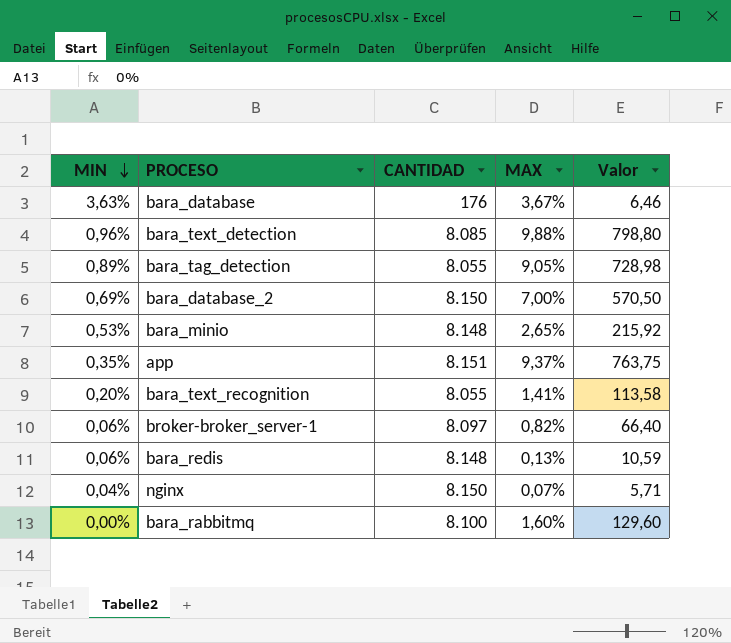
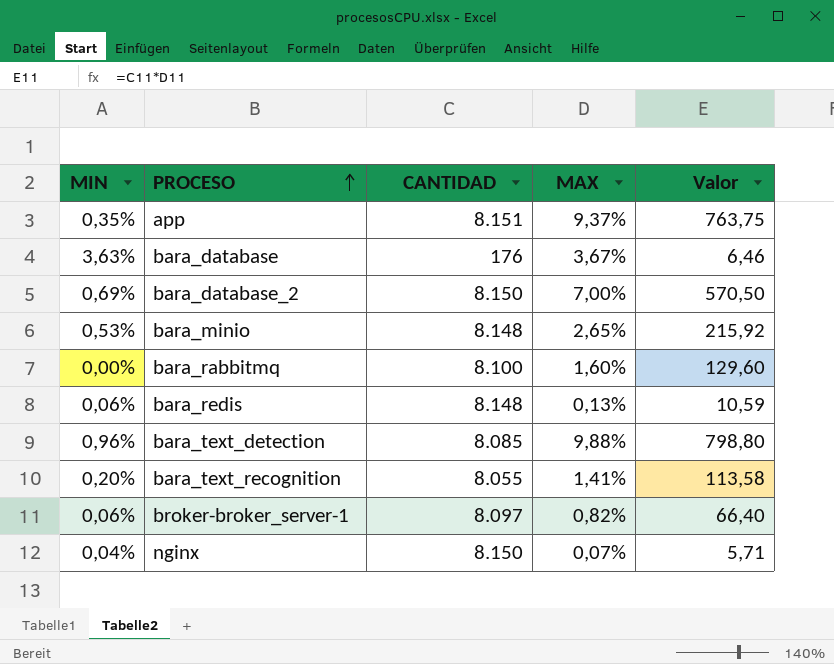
row order: MIN descending -> PROCESO ascending
row bara_tag_detection: 0,89% | 8.055 | 9,05% | 728,98 -> none

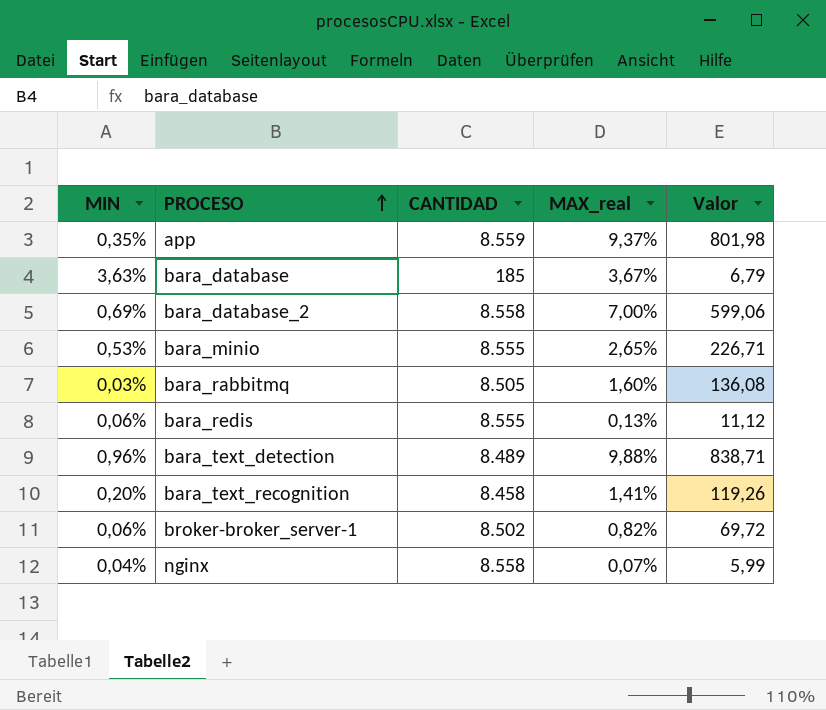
column name: MAX -> MAX_real
app | CANTIDAD: 8.151 -> 8.559
app | Valor: 763,75 -> 801,98
bara_database | CANTIDAD: 176 -> 185
bara_database | Valor: 6,46 -> 6,79
bara_database_2 | CANTIDAD: 8.150 -> 8.558
bara_database_2 | Valor: 570,50 -> 599,06
bara_minio | CANTIDAD: 8.148 -> 8.555
bara_minio | Valor: 215,92 -> 226,71
bara_rabbitmq | MIN: 0,00% -> 0,03%
bara_rabbitmq | CANTIDAD: 8.100 -> 8.505
bara_rabbitmq | Valor: 129,60 -> 136,08
bara_redis | CANTIDAD: 8.148 -> 8.555
bara_redis | Valor: 10,59 -> 11,12
bara_text_detection | CANTIDAD: 8.085 -> 8.489
bara_text_detection | Valor: 798,80 -> 838,71
bara_text_recognition | CANTIDAD: 8.055 -> 8.458
bara_text_recognition | Valor: 113,58 -> 119,26
broker-broker_server-1 | CANTIDAD: 8.097 -> 8.502
broker-broker_server-1 | Valor: 66,40 -> 69,72
nginx | CANTIDAD: 8.150 -> 8.558
nginx | Valor: 5,71 -> 5,99

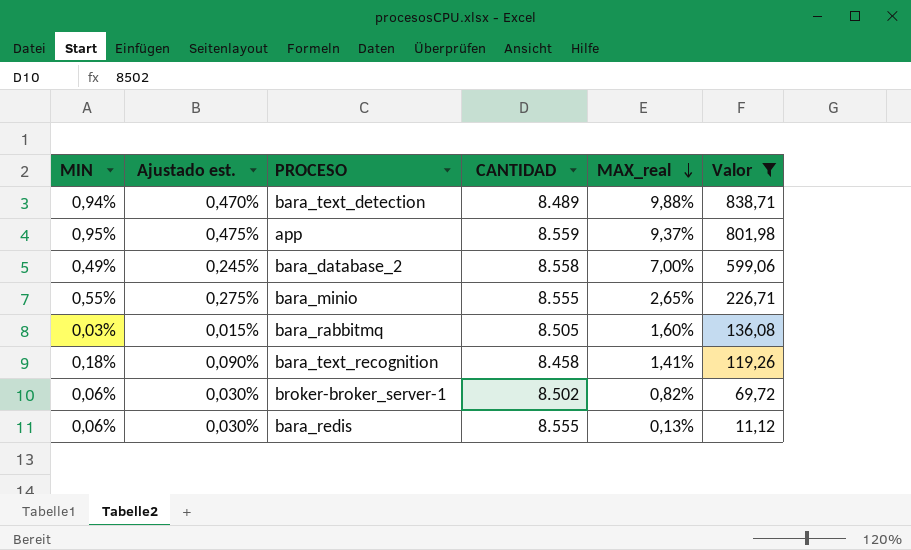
filter: none -> Valor >= 11,12
row order: PROCESO ascending -> MAX_real descending
column Ajustado est. | formula: none -> [MIN] * 0,5
bara_text_detection | MIN: 0,96% -> 0,94%
app | MIN: 0,35% -> 0,95%
bara_database_2 | MIN: 0,69% -> 0,49%
bara_minio | MIN: 0,53% -> 0,55%
bara_text_recognition | MIN: 0,20% -> 0,18%

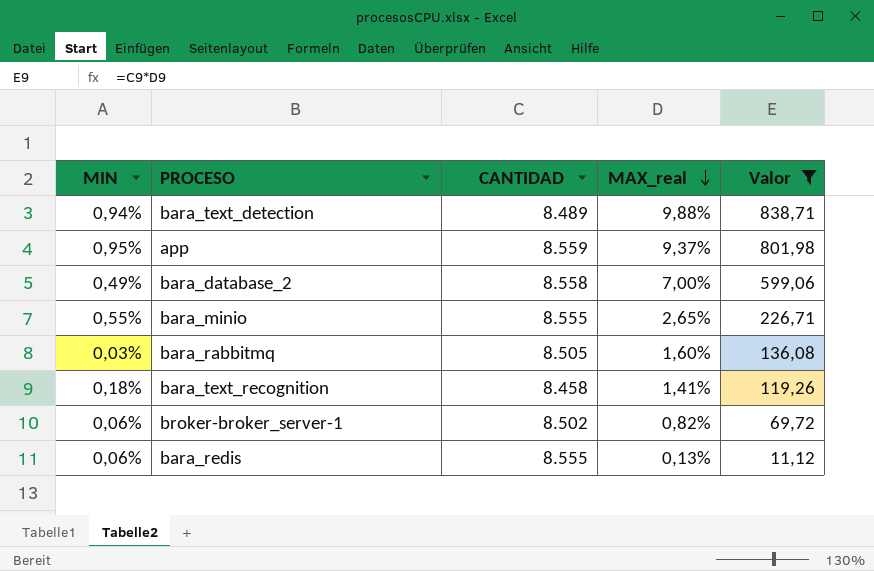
column Ajustado est. | formula: [MIN] * 0,5 -> none

